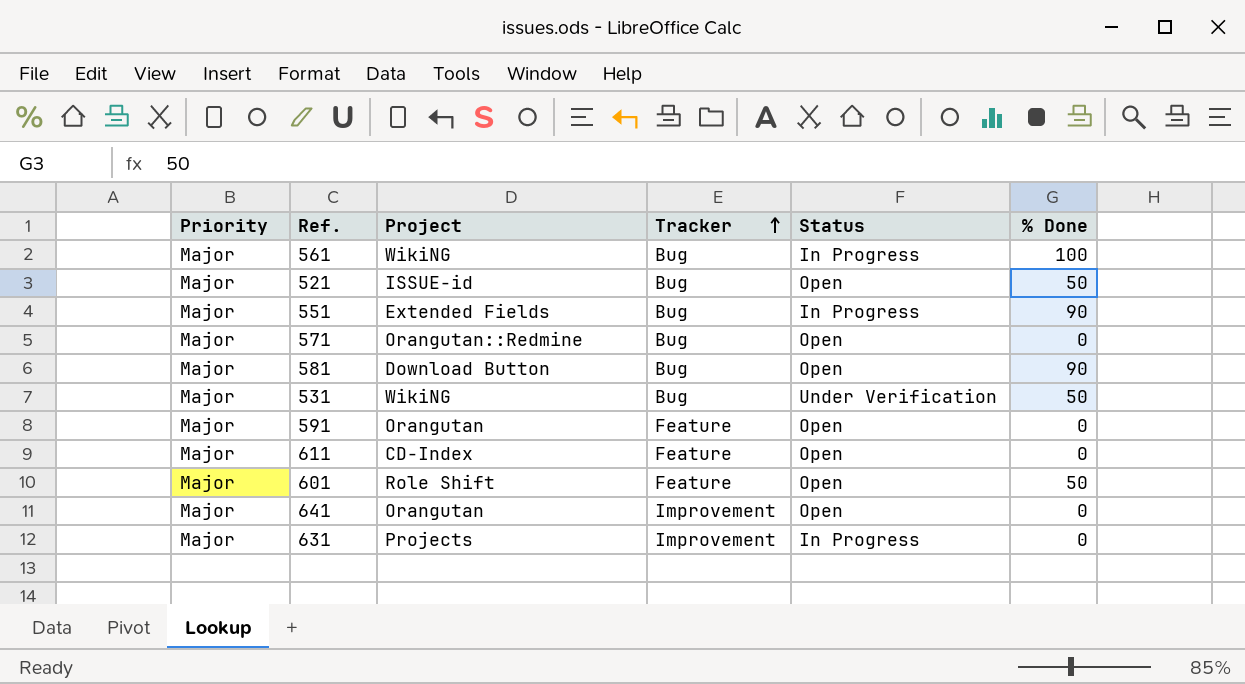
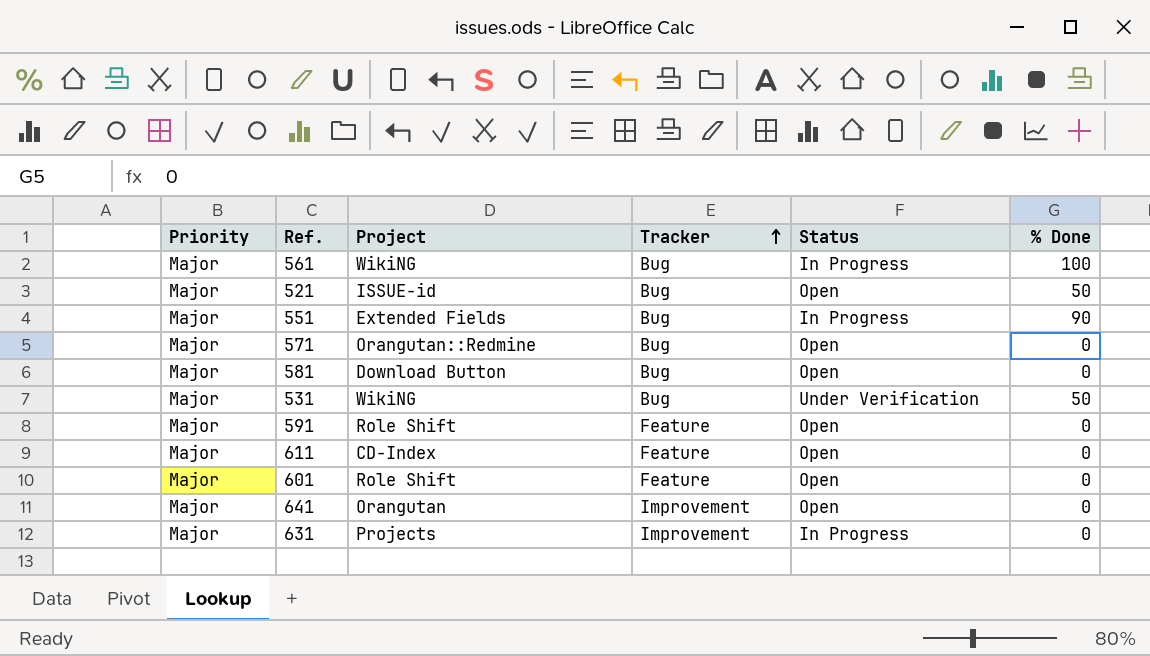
581 | % Done: 90 -> 0
591 | Project: Orangutan -> Role Shift
601 | % Done: 50 -> 0

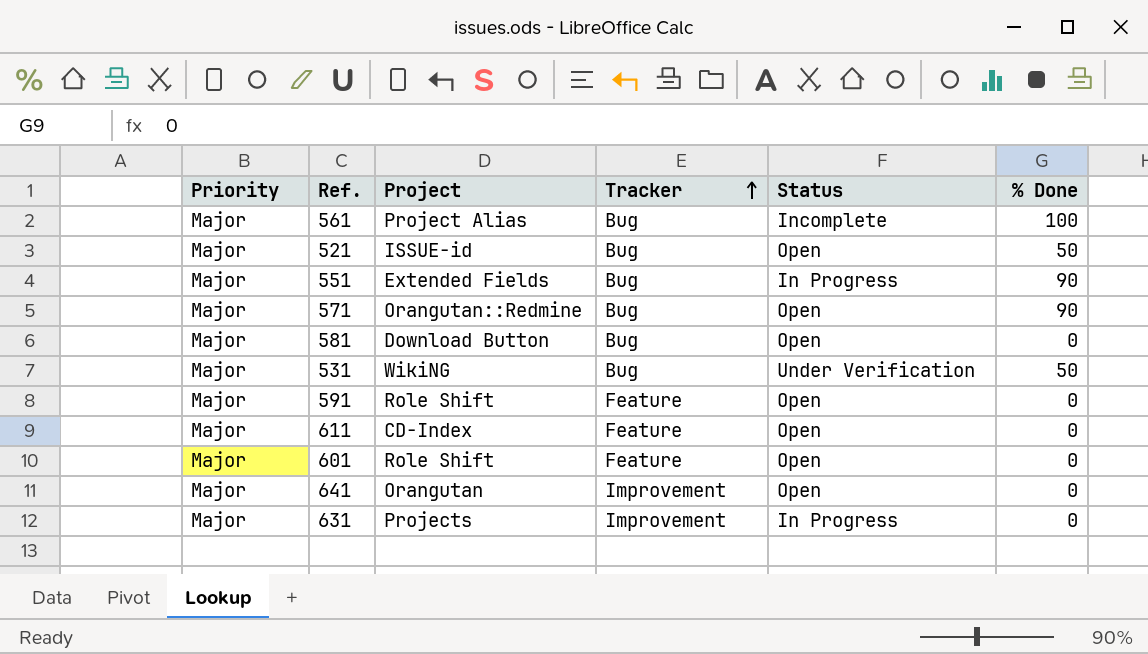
561 | Project: WikiNG -> Project Alias
561 | Status: In Progress -> Incomplete
571 | % Done: 0 -> 90

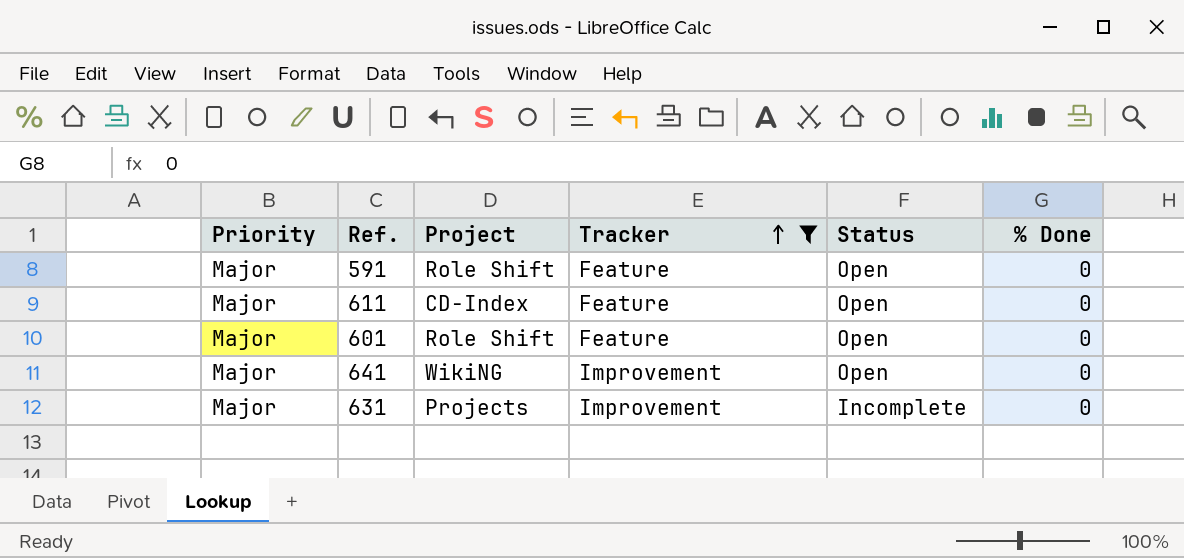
filter: none -> Tracker != Bug
641 | Project: Orangutan -> WikiNG
631 | Status: In Progress -> Incomplete

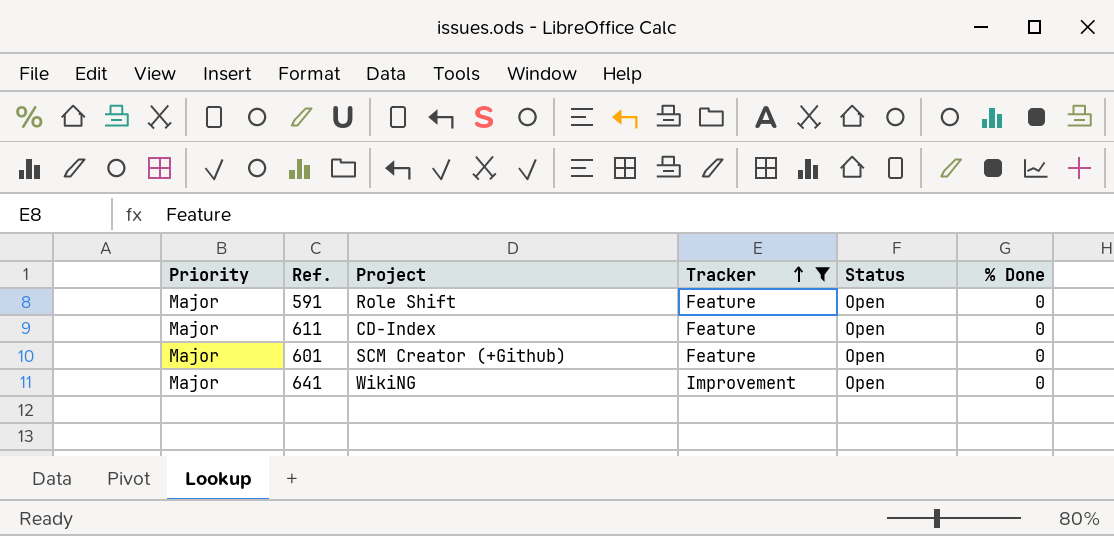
row 631: Major | Projects | Improvement | Incomplete | 0 -> none
601 | Project: Role Shift -> SCM Creator (+Github)

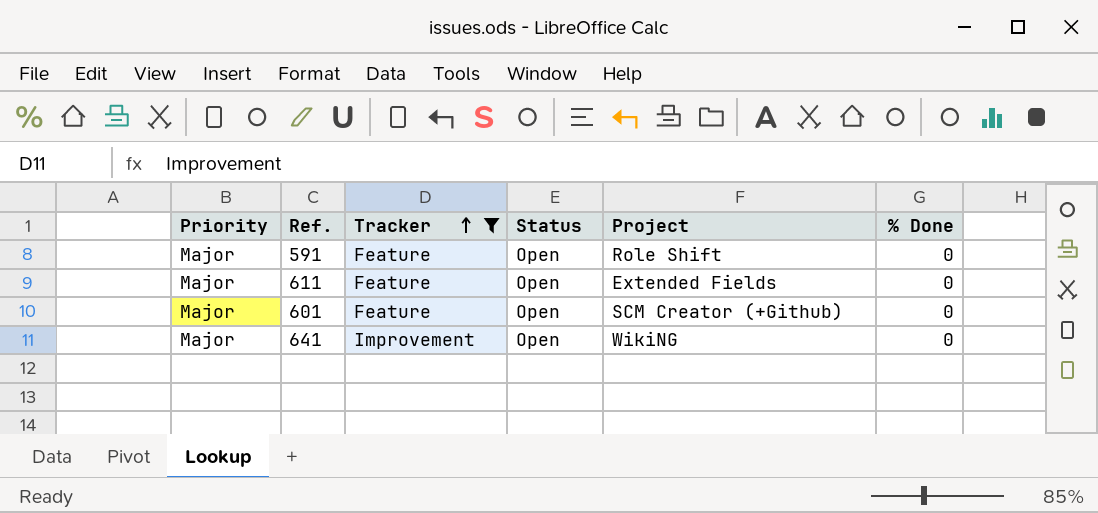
column Project | position: 3 -> 5
611 | Project: CD-Index -> Extended Fields

